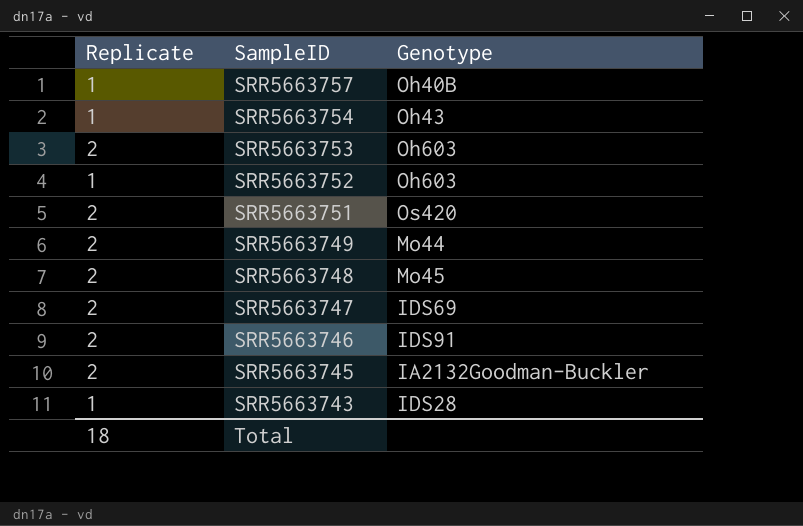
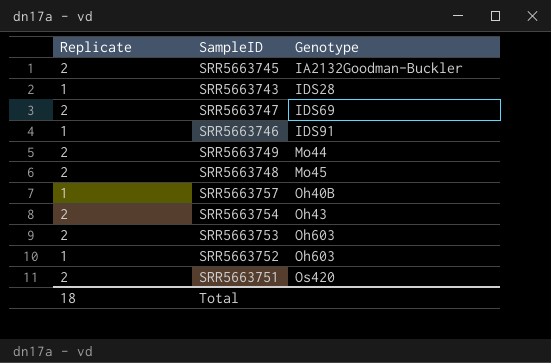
row order: SampleID descending -> Genotype ascending
SRR5663746 | Replicate: 2 -> 1
SRR5663754 | Replicate: 1 -> 2

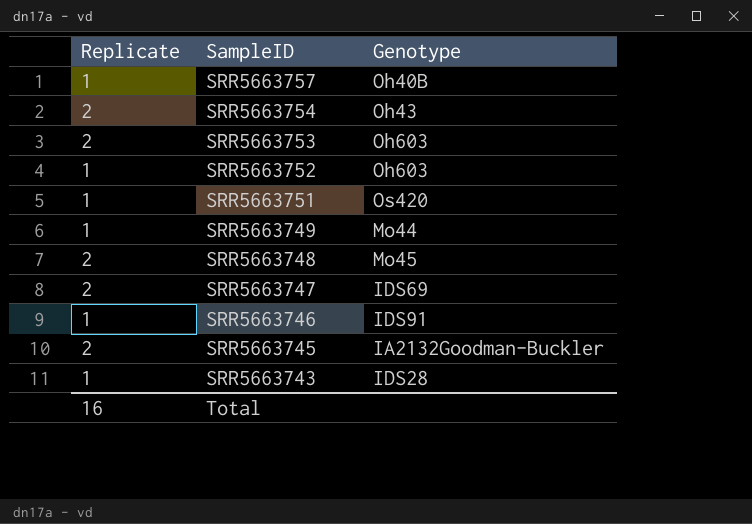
row order: Genotype ascending -> SampleID descending
SRR5663751 | Replicate: 2 -> 1
SRR5663749 | Replicate: 2 -> 1
Total | Replicate: 18 -> 16

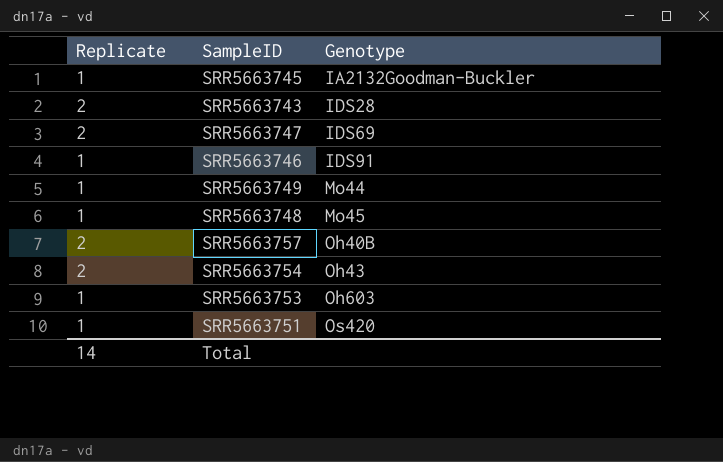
row order: SampleID descending -> Genotype ascending
row SRR5663752: 1 | Oh603 -> none
SRR5663745 | Replicate: 2 -> 1
SRR5663743 | Replicate: 1 -> 2
SRR5663748 | Replicate: 2 -> 1
SRR5663757 | Replicate: 1 -> 2
SRR5663753 | Replicate: 2 -> 1
Total | Replicate: 16 -> 14

